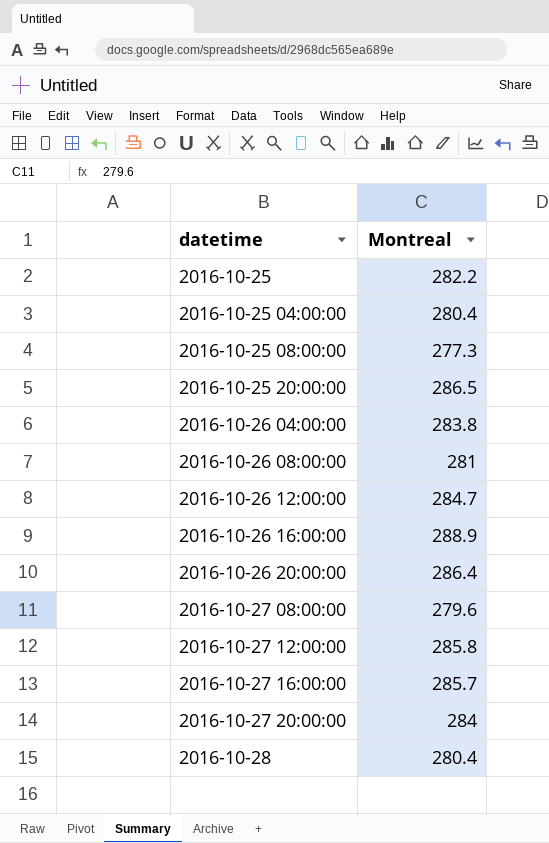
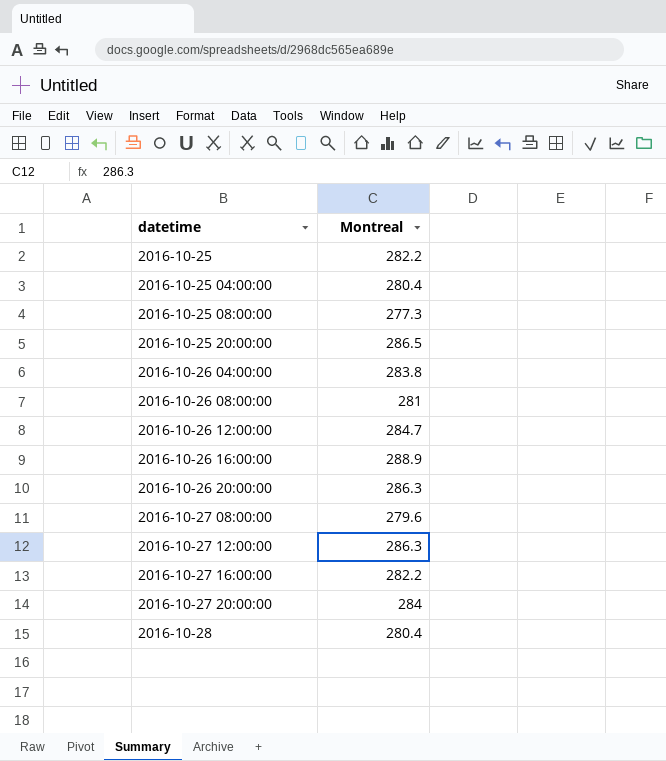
2016-10-26 20:00:00 | Montreal: 286.4 -> 286.3
2016-10-27 12:00:00 | Montreal: 285.8 -> 286.3
2016-10-27 16:00:00 | Montreal: 285.7 -> 282.2

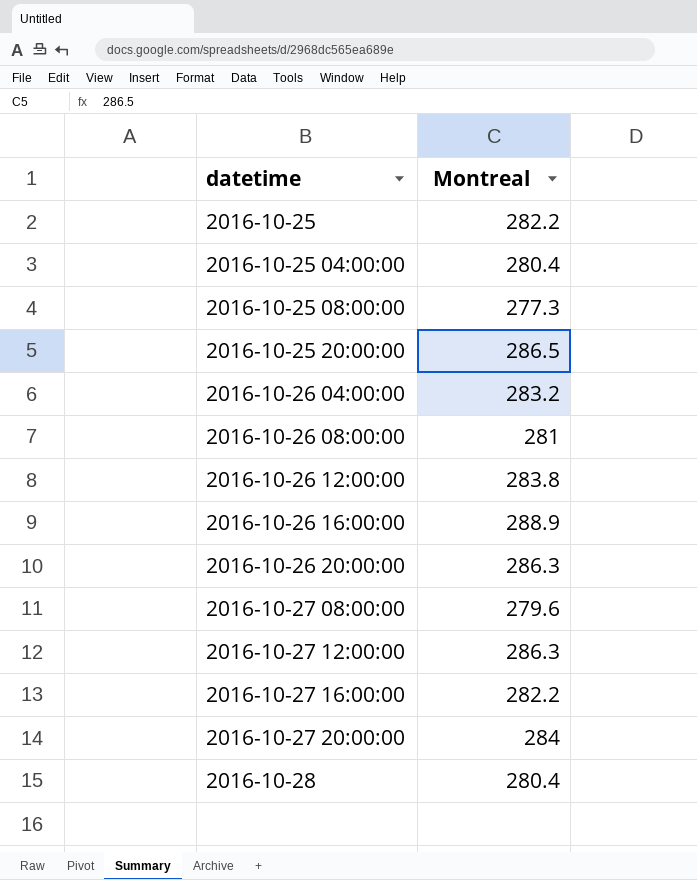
2016-10-26 04:00:00 | Montreal: 283.8 -> 283.2
2016-10-26 12:00:00 | Montreal: 284.7 -> 283.8

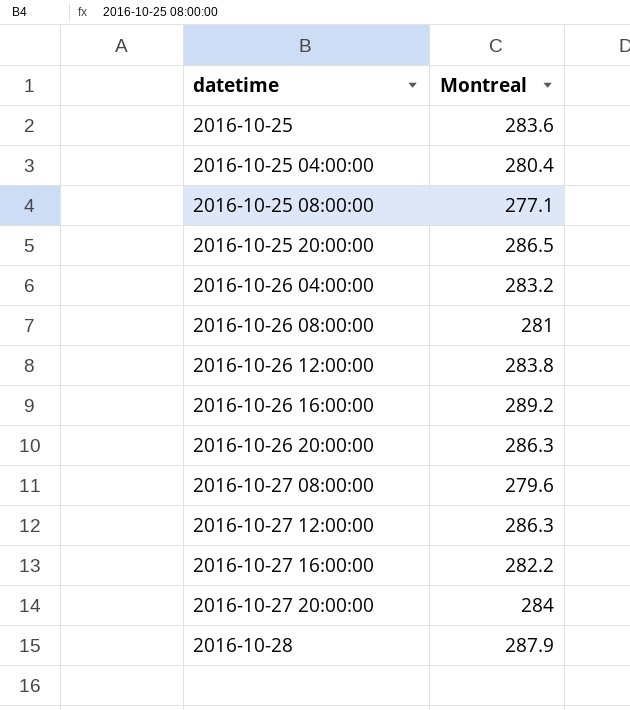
2016-10-25 | Montreal: 282.2 -> 283.6
2016-10-25 08:00:00 | Montreal: 277.3 -> 277.1
2016-10-26 16:00:00 | Montreal: 288.9 -> 289.2
2016-10-28 | Montreal: 280.4 -> 287.9

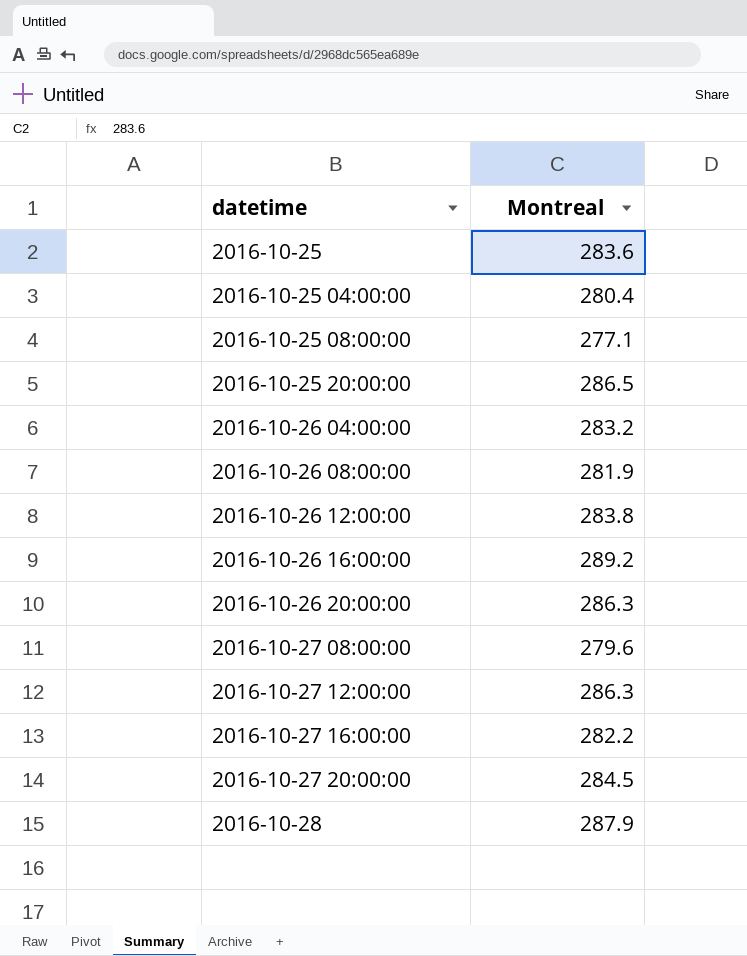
2016-10-26 08:00:00 | Montreal: 281 -> 281.9
2016-10-27 20:00:00 | Montreal: 284 -> 284.5

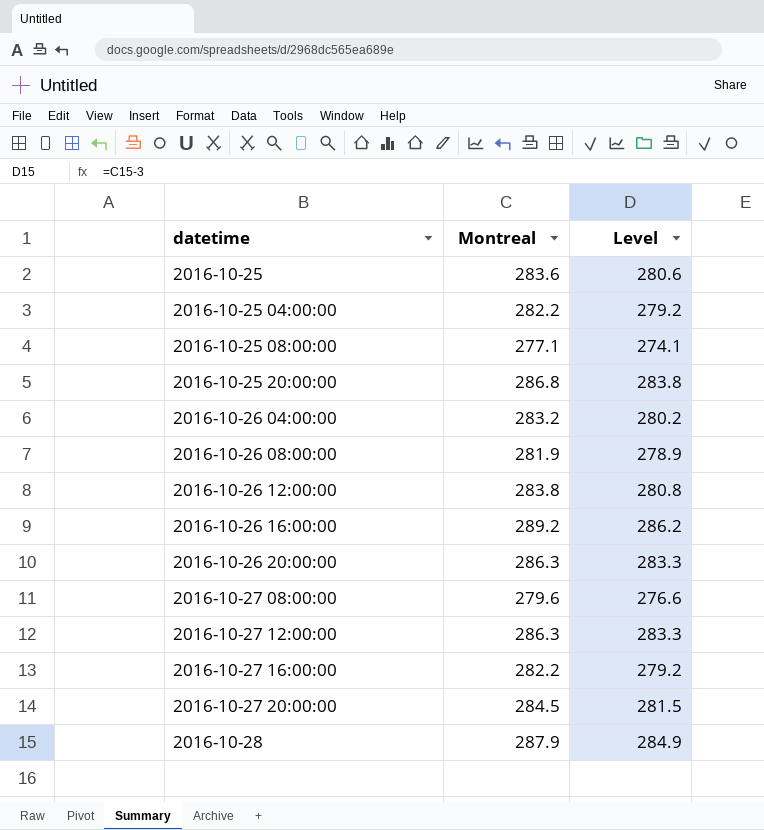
column Level | formula: none -> [Montreal] - 3
2016-10-25 04:00:00 | Montreal: 280.4 -> 282.2
2016-10-25 20:00:00 | Montreal: 286.5 -> 286.8

